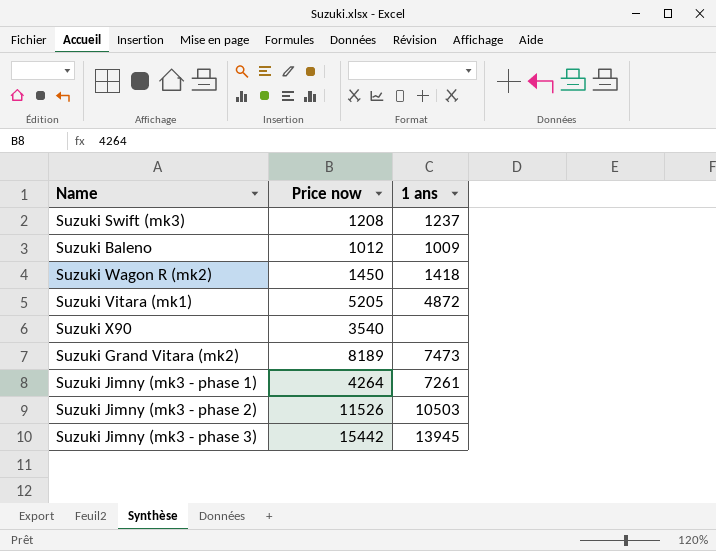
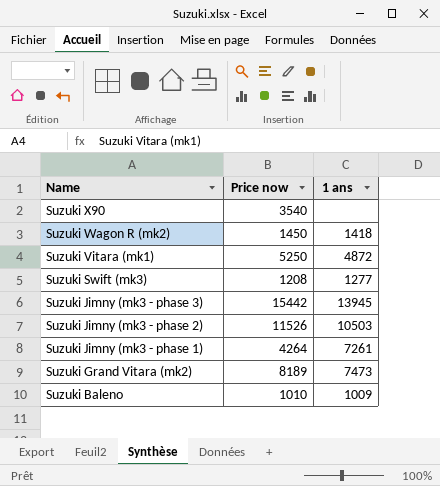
row order: none -> Name descending
Suzuki Vitara (mk1) | Price now: 5205 -> 5250
Suzuki Swift (mk3) | 1 ans: 1237 -> 1277
Suzuki Baleno | Price now: 1012 -> 1010

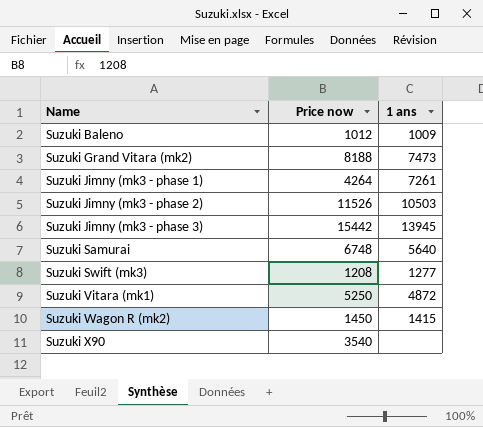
row order: Name descending -> Name ascending
Suzuki Baleno | Price now: 1010 -> 1012
Suzuki Grand Vitara (mk2) | Price now: 8189 -> 8188
row Suzuki Samurai: none -> 6748 | 5640
Suzuki Wagon R (mk2) | 1 ans: 1418 -> 1415

